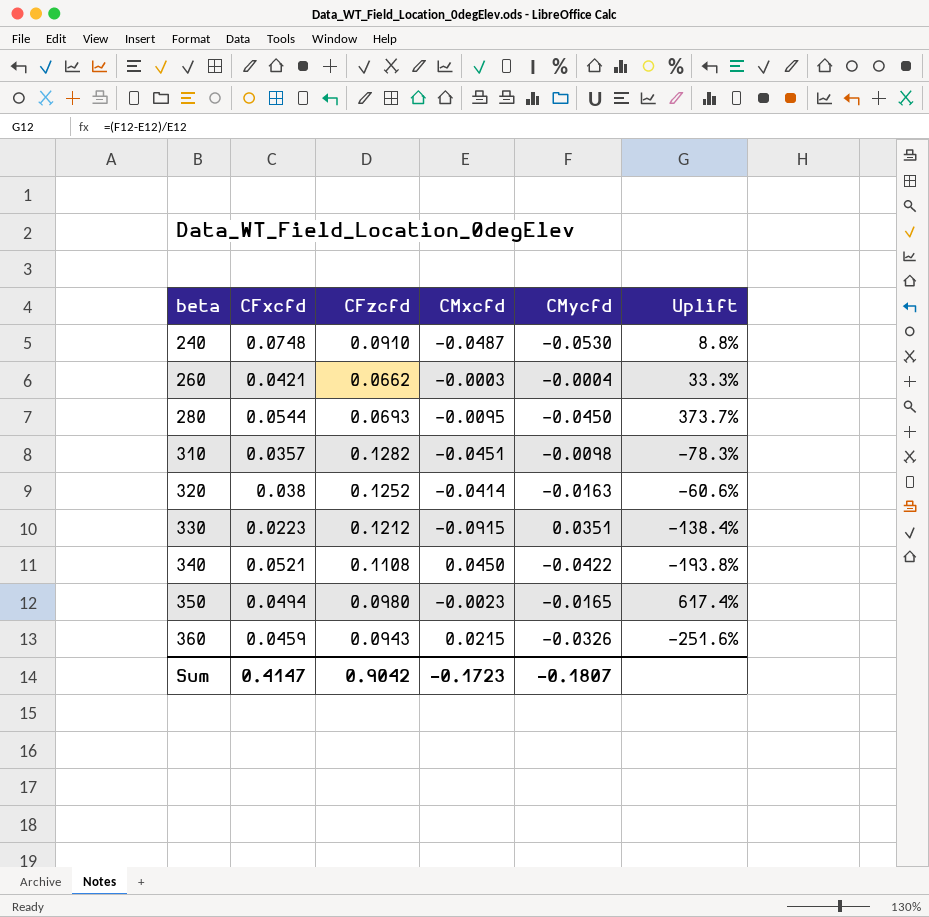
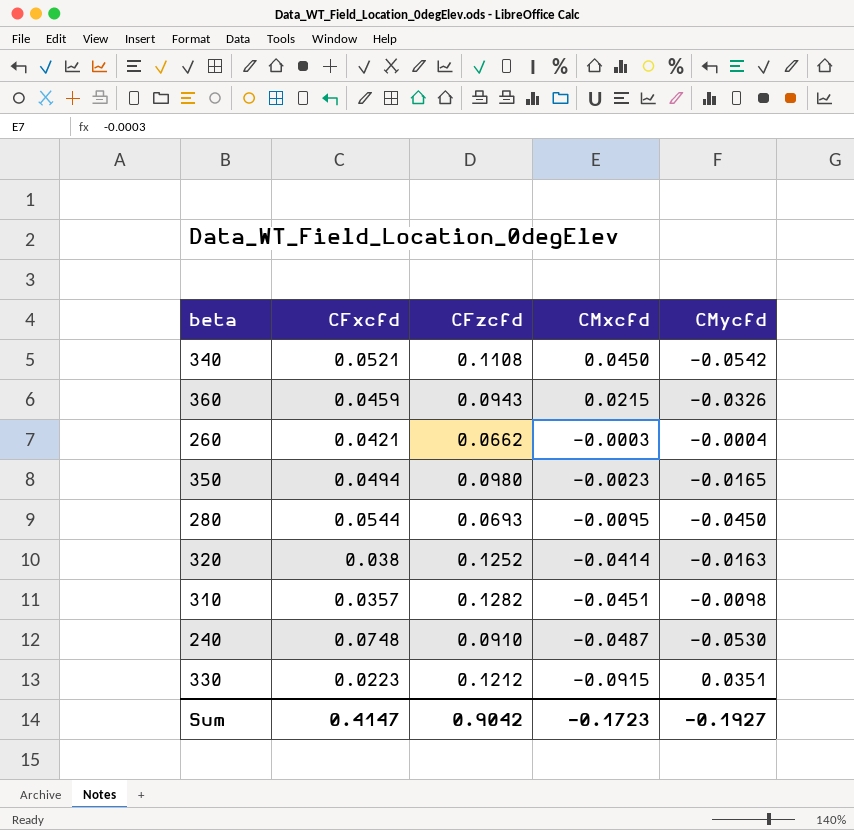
row order: beta ascending -> CMxcfd descending
column Uplift | formula: ([CMycfd] - [CMxcfd]) / [CMxcfd] -> none
340 | CMycfd: -0.0422 -> -0.0542
Sum | CMycfd: -0.1807 -> -0.1927

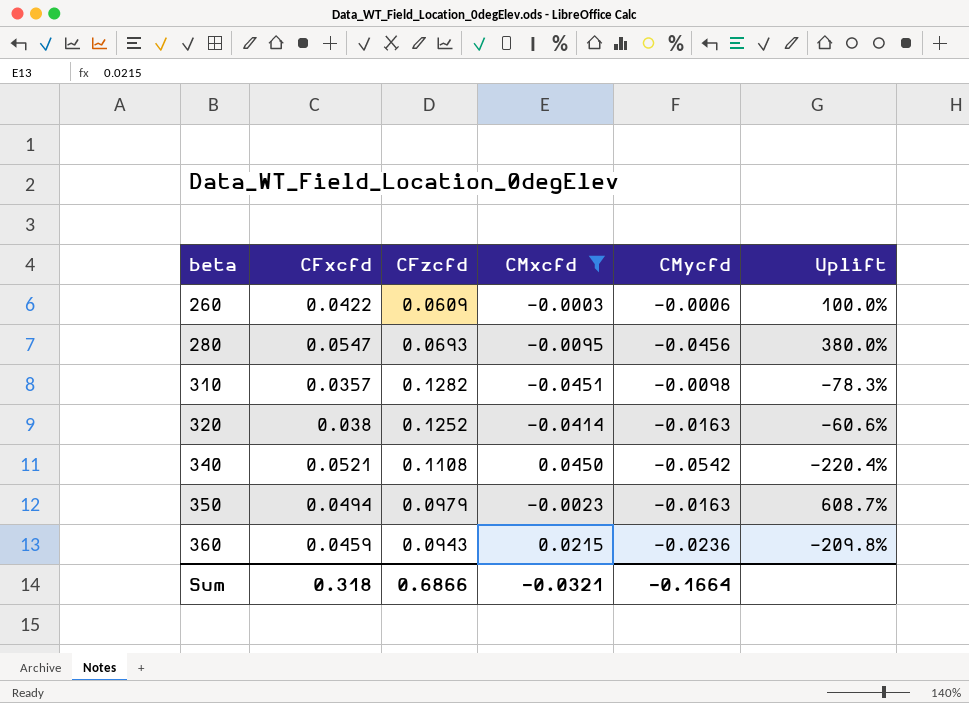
filter: none -> CMxcfd >= -0.0451
row order: CMxcfd descending -> beta ascending
column Uplift | formula: none -> ([CMycfd] - [CMxcfd]) / [CMxcfd]
260 | CFxcfd: 0.0421 -> 0.0422
260 | CFzcfd: 0.0662 -> 0.0609
260 | CMycfd: -0.0004 -> -0.0006
280 | CFxcfd: 0.0544 -> 0.0547
280 | CMycfd: -0.0450 -> -0.0456
350 | CFzcfd: 0.0980 -> 0.0979
350 | CMycfd: -0.0165 -> -0.0163
360 | CMycfd: -0.0326 -> -0.0236
Sum | CFxcfd: 0.4147 -> 0.318
Sum | CFzcfd: 0.9042 -> 0.6866
Sum | CMxcfd: -0.1723 -> -0.0321
Sum | CMycfd: -0.1927 -> -0.1664

